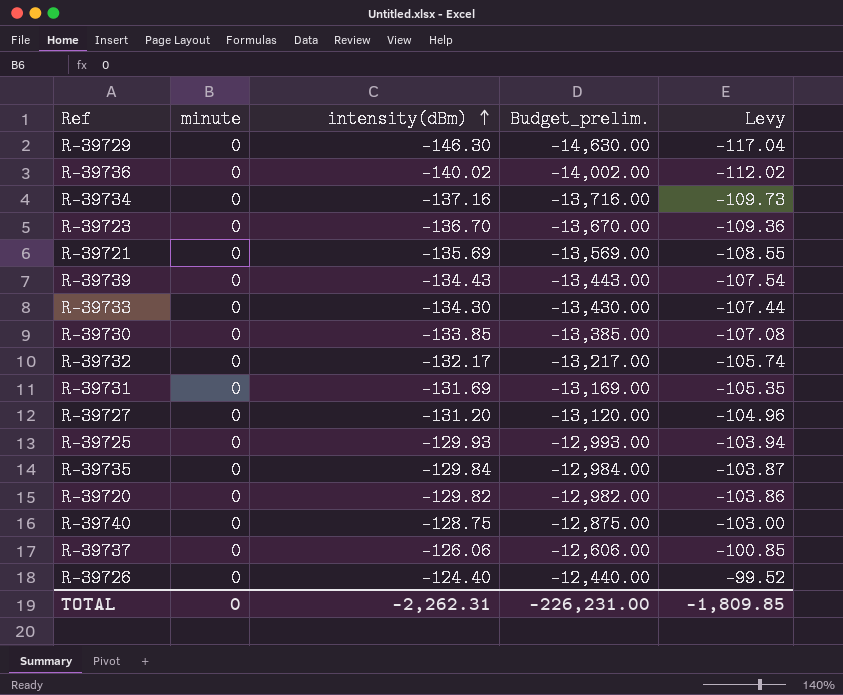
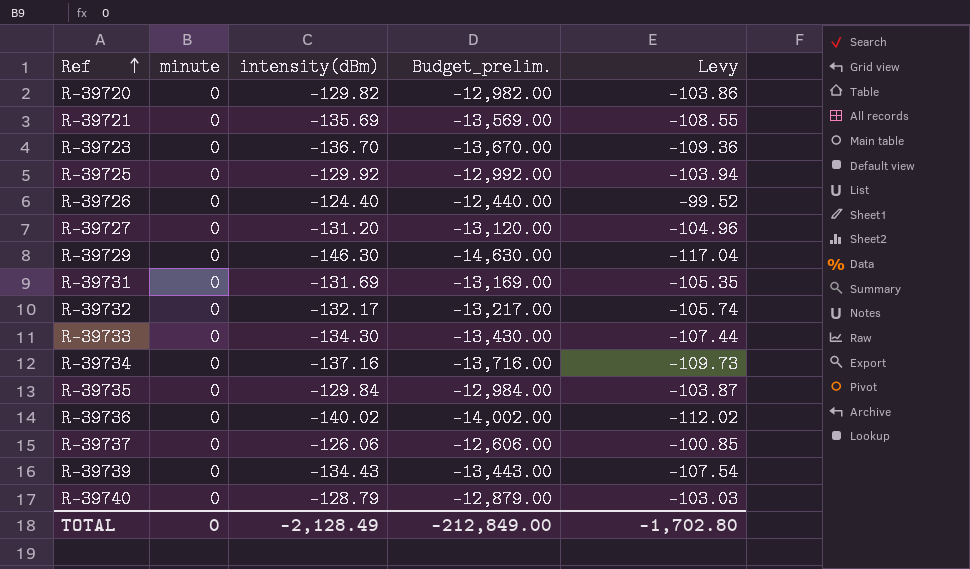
row order: intensity(dBm) ascending -> Ref ascending
row R-39730: 0 | -133.85 | -13,385.00 | -107.08 -> none
R-39725 | intensity(dBm): -129.93 -> -129.92
R-39725 | Budget_prelim.: -12,993.00 -> -12,992.00
R-39740 | intensity(dBm): -128.75 -> -128.79
R-39740 | Budget_prelim.: -12,875.00 -> -12,879.00
R-39740 | Levy: -103.00 -> -103.03
TOTAL | intensity(dBm): -2,262.31 -> -2,128.49
TOTAL | Budget_prelim.: -226,231.00 -> -212,849.00
TOTAL | Levy: -1,809.85 -> -1,702.80

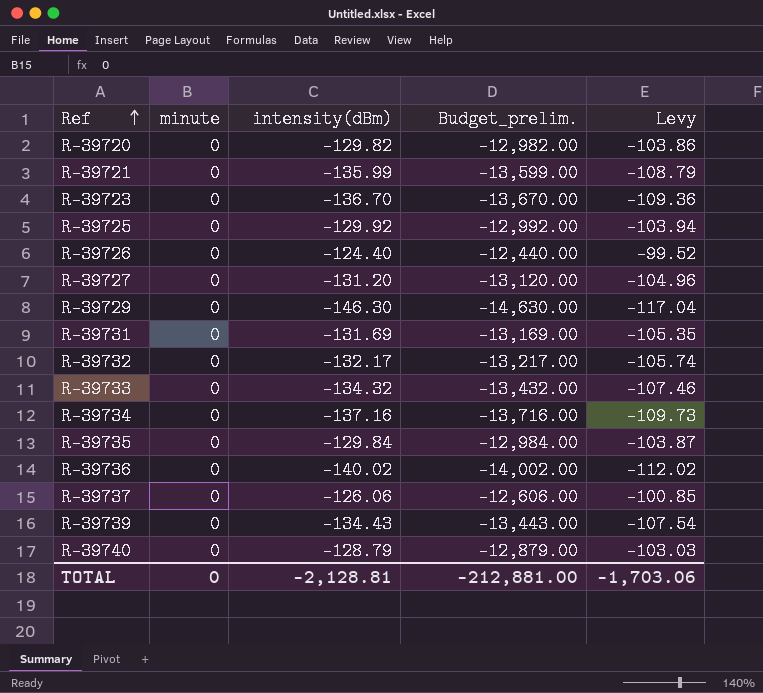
R-39721 | intensity(dBm): -135.69 -> -135.99
R-39721 | Budget_prelim.: -13,569.00 -> -13,599.00
R-39721 | Levy: -108.55 -> -108.79
R-39733 | intensity(dBm): -134.30 -> -134.32
R-39733 | Budget_prelim.: -13,430.00 -> -13,432.00
R-39733 | Levy: -107.44 -> -107.46
TOTAL | intensity(dBm): -2,128.49 -> -2,128.81
TOTAL | Budget_prelim.: -212,849.00 -> -212,881.00
TOTAL | Levy: -1,702.80 -> -1,703.06

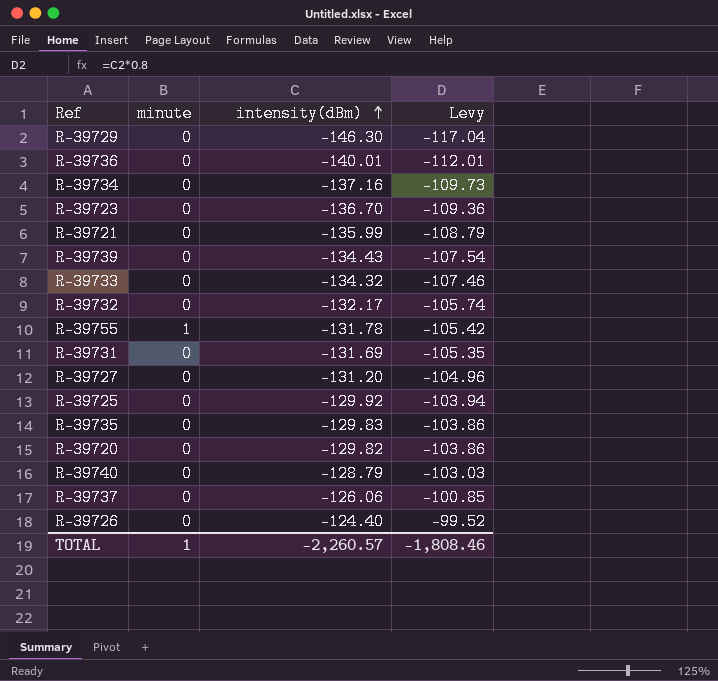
row order: Ref ascending -> intensity(dBm) ascending
column Budget_prelim. | formula: [intensity(dBm)] * 100 -> none
R-39736 | intensity(dBm): -140.02 -> -140.01
R-39736 | Levy: -112.02 -> -112.01
row R-39755: none -> 1 | -131.78 | -105.42
R-39735 | intensity(dBm): -129.84 -> -129.83
R-39735 | Levy: -103.87 -> -103.86
TOTAL | minute: 0 -> 1
TOTAL | intensity(dBm): -2,128.81 -> -2,260.57
TOTAL | Levy: -1,703.06 -> -1,808.46

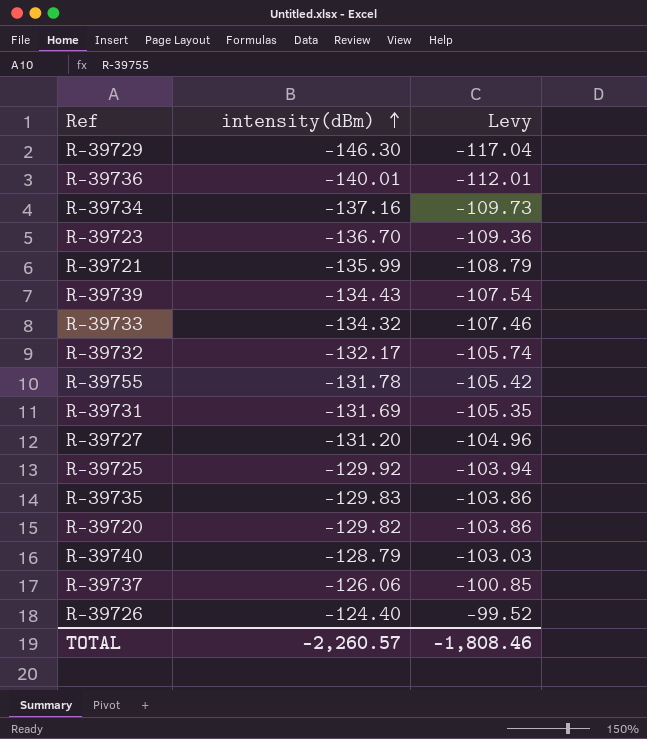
column minute | position: 2 -> none

